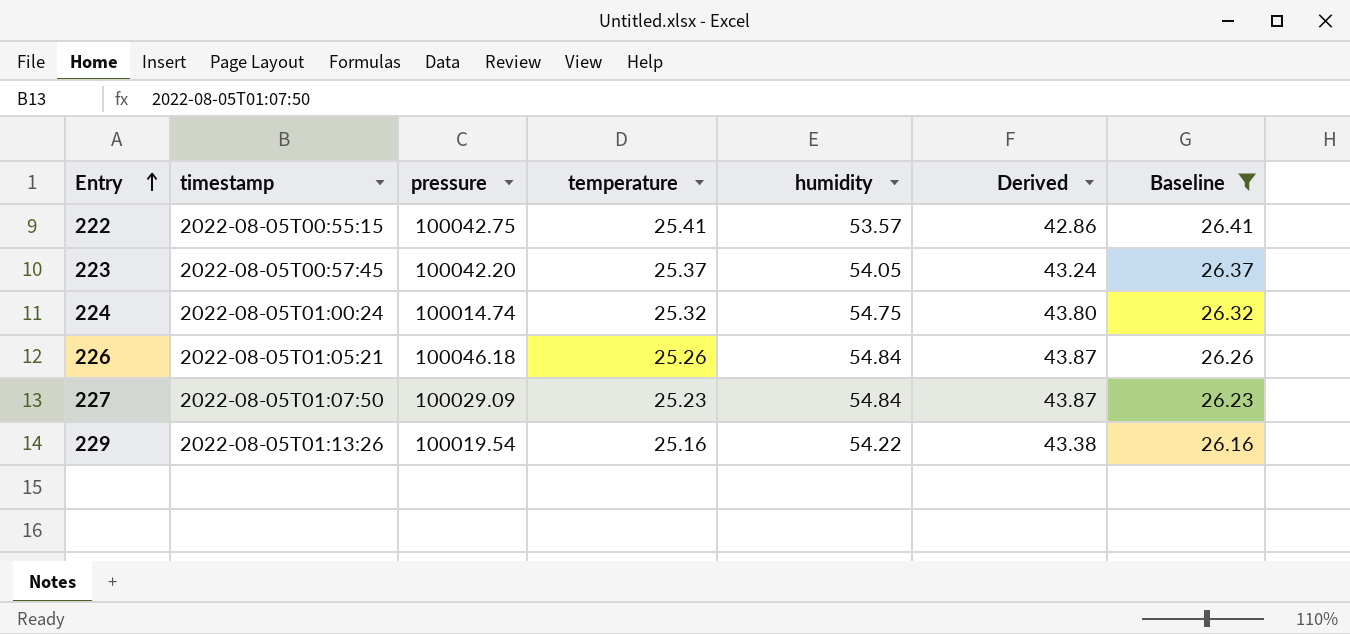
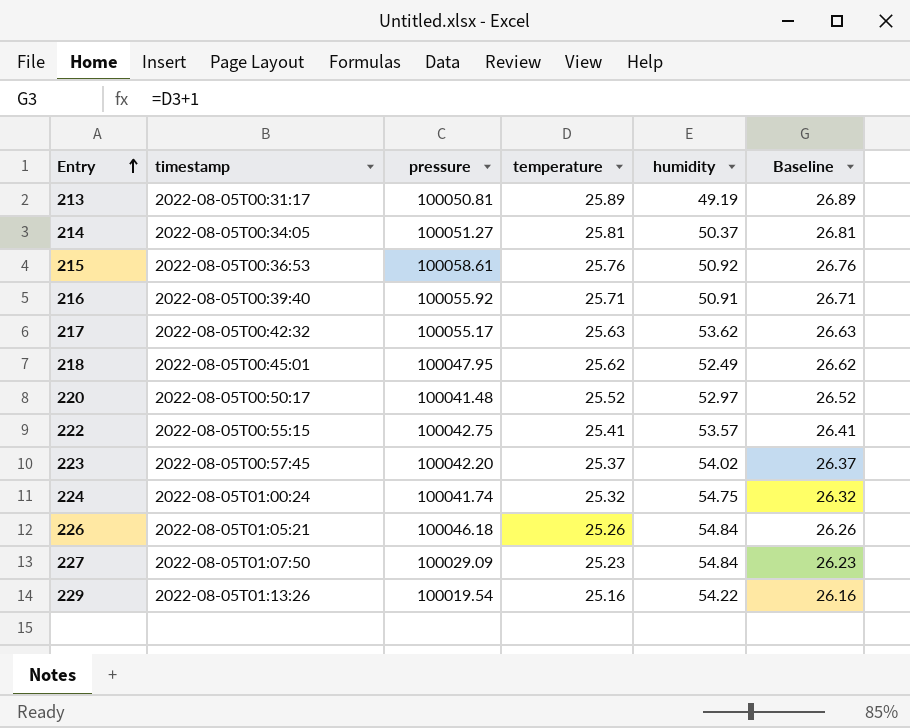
filter: Baseline <= 26.41 -> none
column Derived | formula: [humidity] * 0.8 -> none
223 | humidity: 54.05 -> 54.02
224 | pressure: 100014.74 -> 100041.74

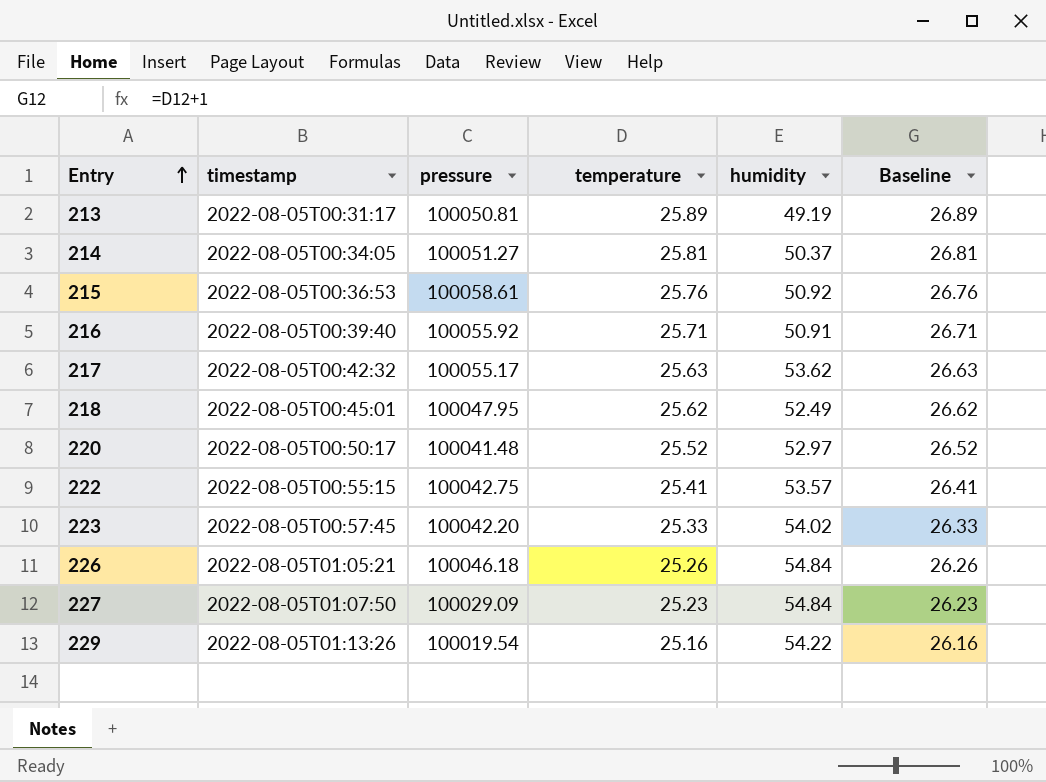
row 224: 2022-08-05T01:00:24 | 100041.74 | 25.32 | 54.75 | 26.32 -> none
223 | temperature: 25.37 -> 25.33
223 | Baseline: 26.37 -> 26.33

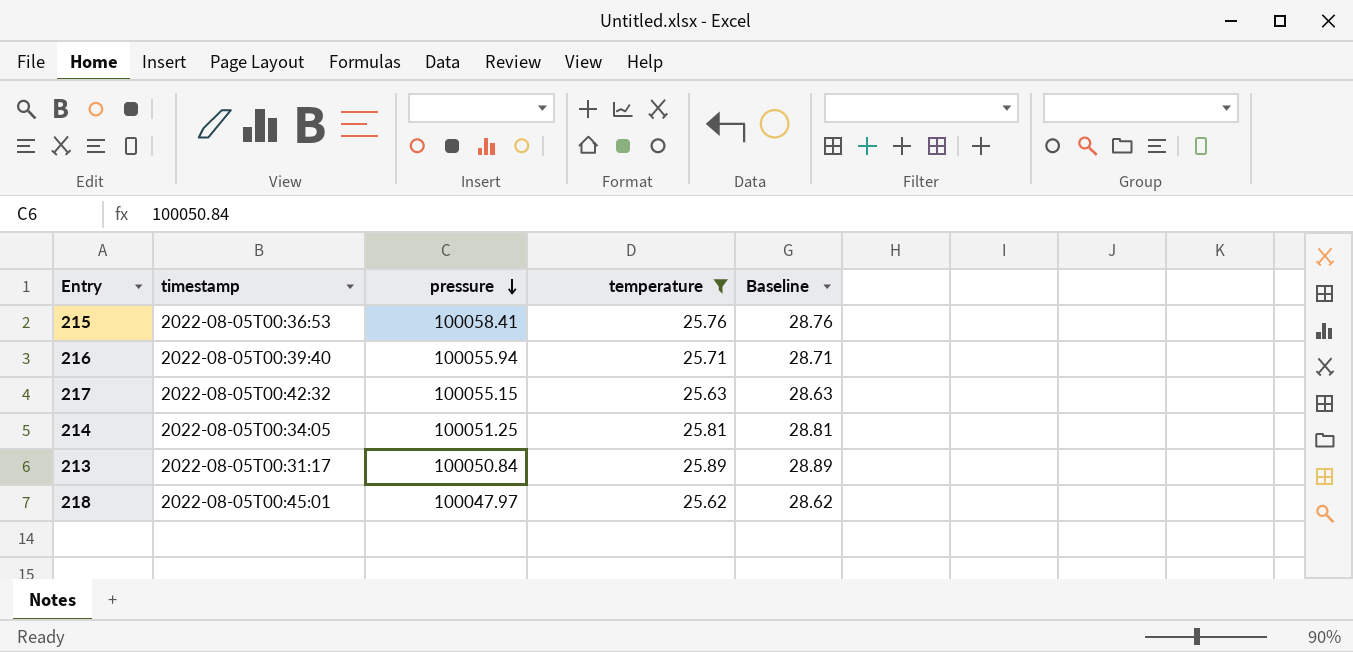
filter: none -> temperature >= 25.62
row order: Entry ascending -> pressure descending
column humidity | position: 5 -> none
column Baseline | formula: [temperature] + 1 -> [temperature] + 3
215 | pressure: 100058.61 -> 100058.41
216 | pressure: 100055.92 -> 100055.94
217 | pressure: 100055.17 -> 100055.15
214 | pressure: 100051.27 -> 100051.25
213 | pressure: 100050.81 -> 100050.84
218 | pressure: 100047.95 -> 100047.97

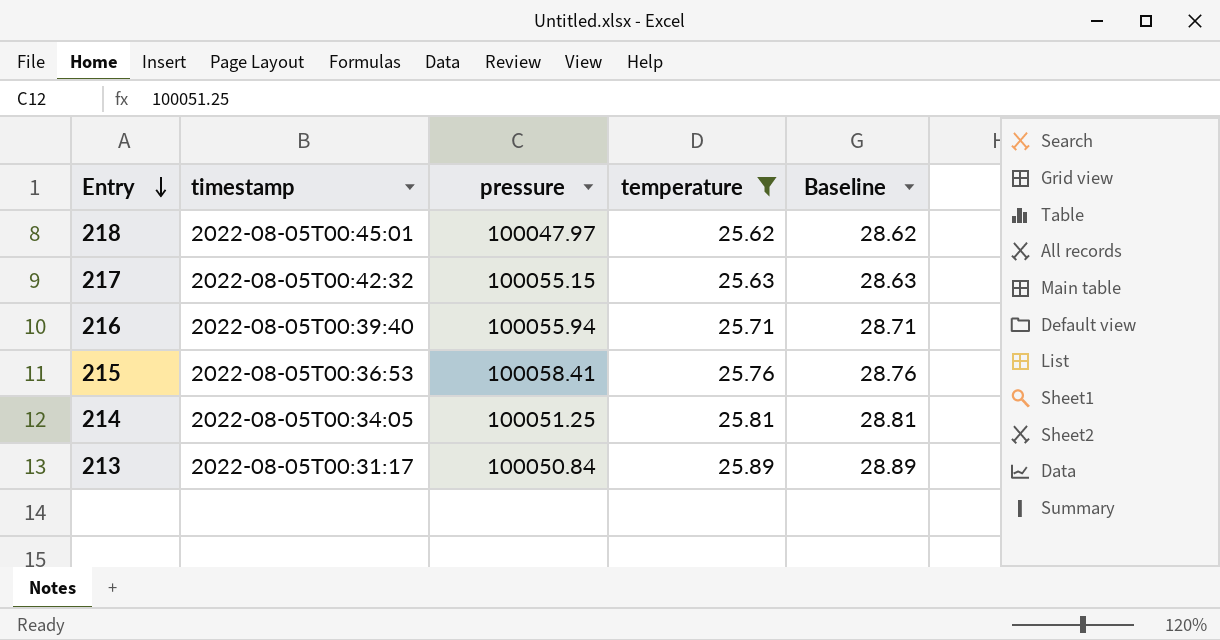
row order: pressure descending -> Entry descending

